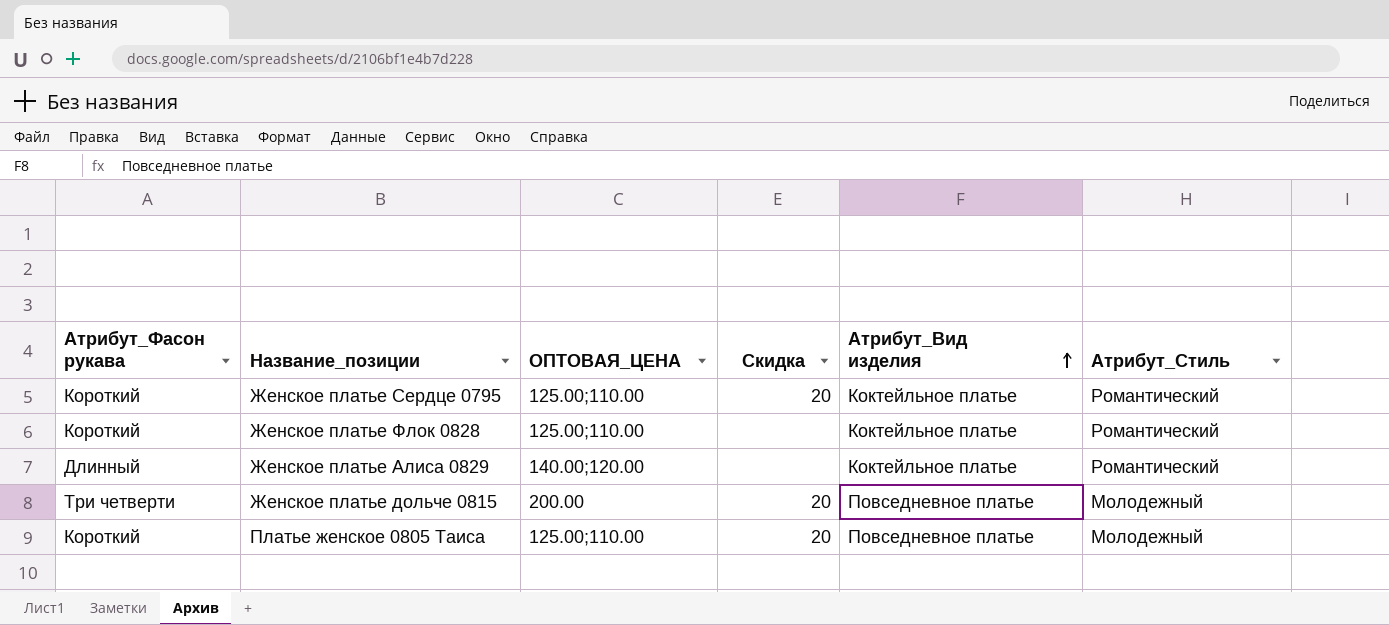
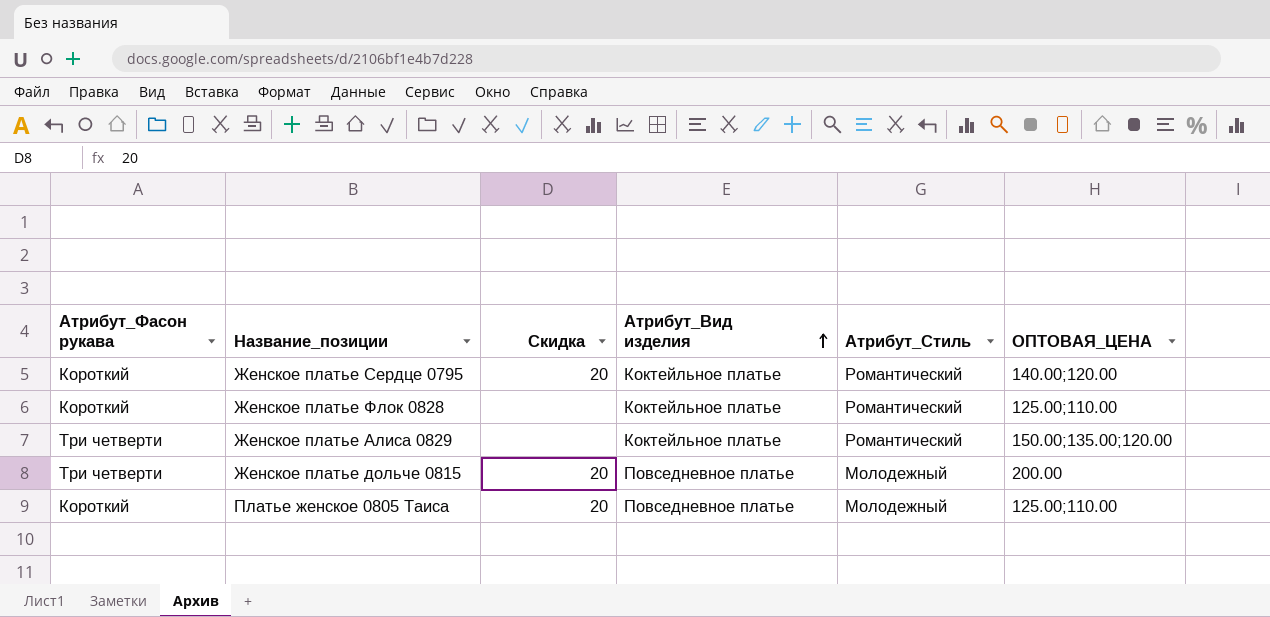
column ОПТОВАЯ_ЦЕНА | position: 3 -> 6
Женское платье Сердце 0795 | ОПТОВАЯ_ЦЕНА: 125.00;110.00 -> 140.00;120.00
Женское платье Алиса 0829 | Атрибут_Фасон рукава: Длинный -> Три четверти
Женское платье Алиса 0829 | ОПТОВАЯ_ЦЕНА: 140.00;120.00 -> 150.00;135.00;120.00

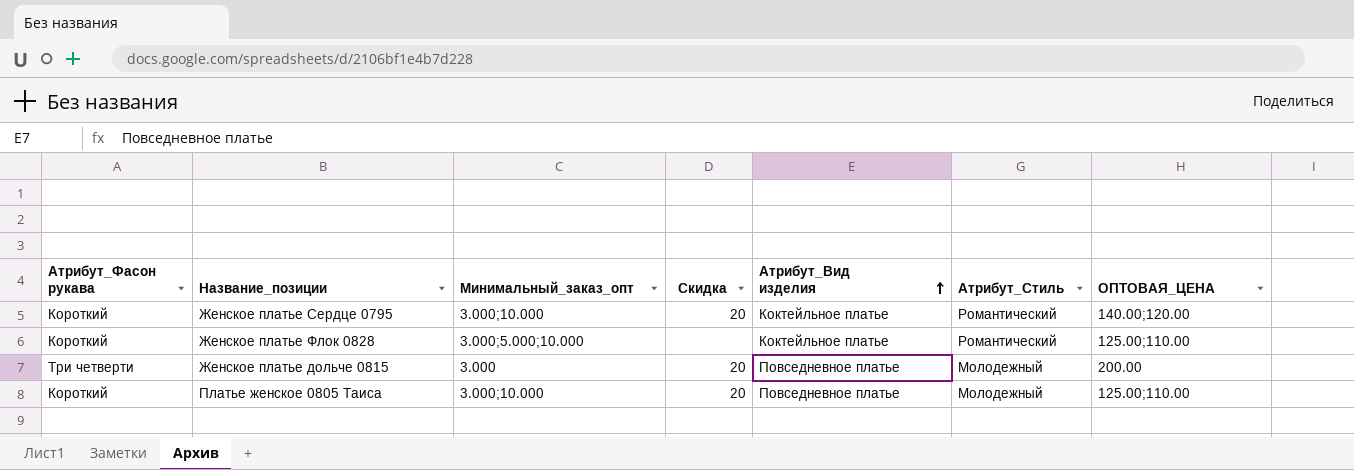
column Минимальный_заказ_опт | position: none -> 3
row Женское платье Алиса 0829: Три четверти | none | Коктейльное платье | Романтический | 150.00;135.00;120.00 -> none

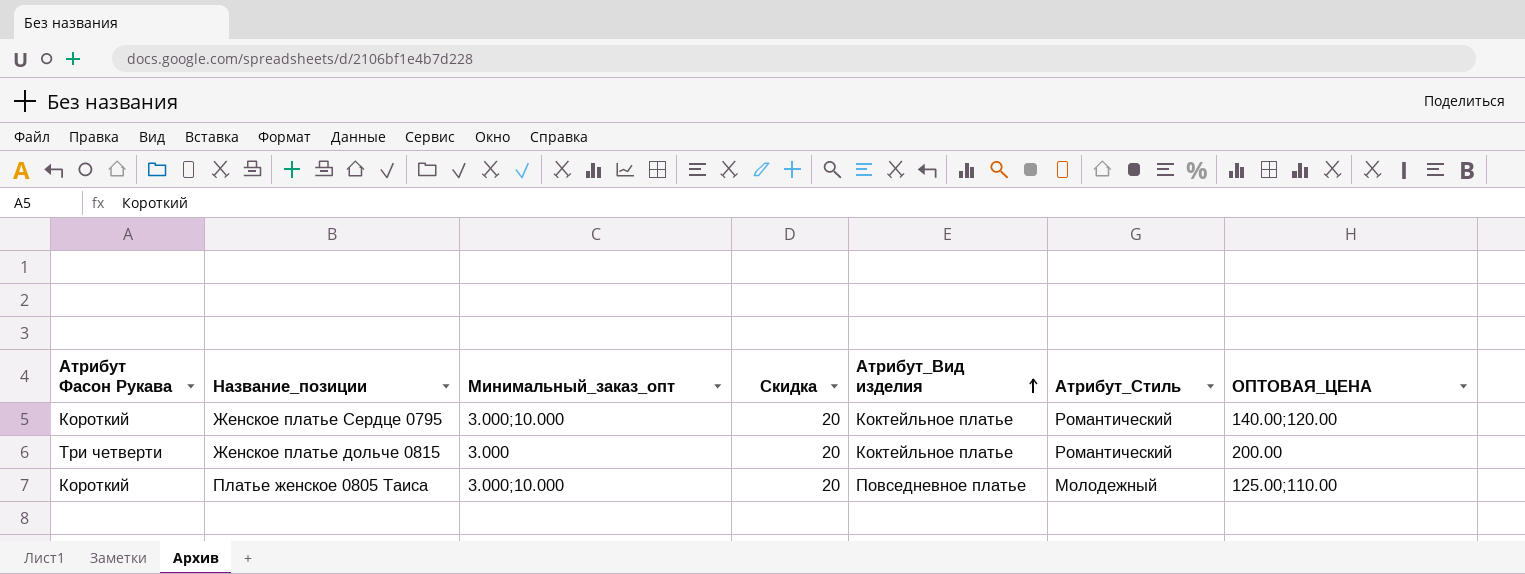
column name: Атрибут_Фасон рукава -> Атрибут Фасон Рукава
row Женское платье Флок 0828: Короткий | 3.000;5.000;10.000 | none | Коктейльное платье | Романтический | 125.00;110.00 -> none
Женское платье дольче 0815 | Атрибут_Вид изделия: Повседневное платье -> Коктейльное платье
Женское платье дольче 0815 | Атрибут_Стиль: Молодежный -> Романтический

